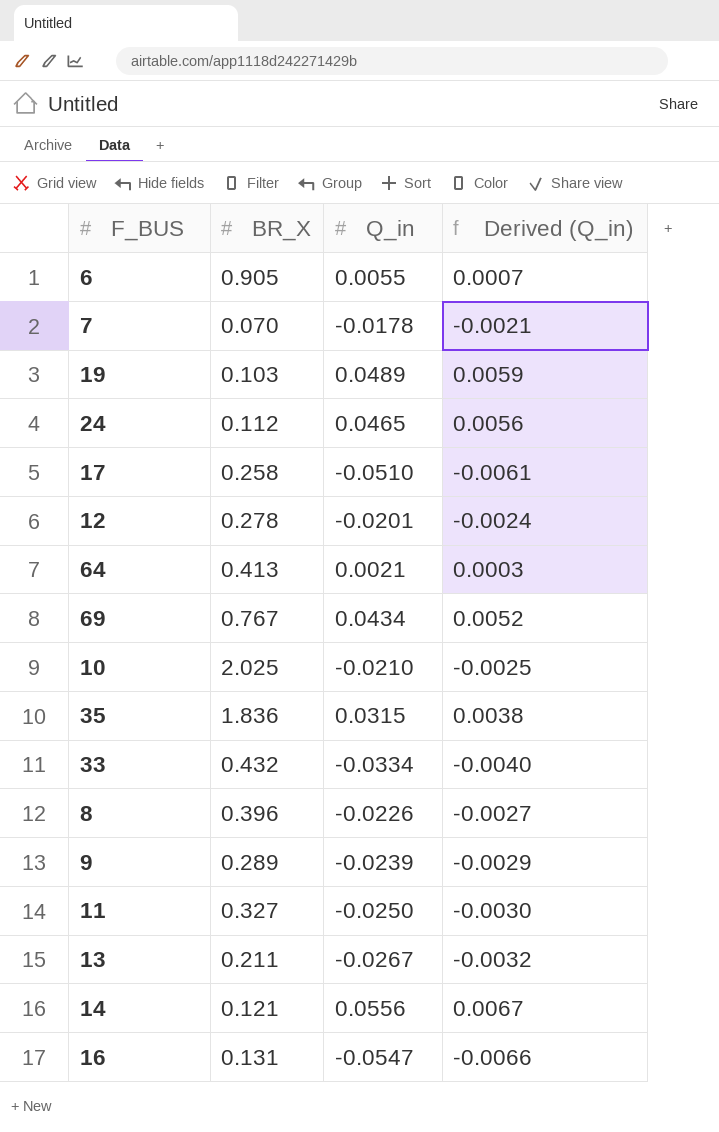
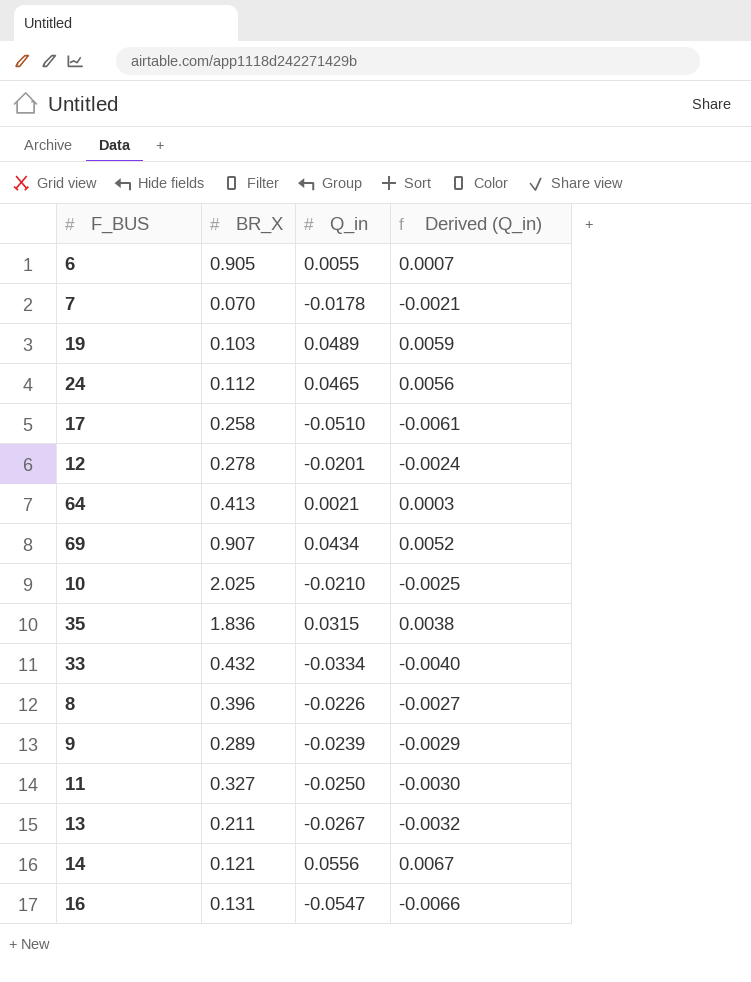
69 | BR_X: 0.767 -> 0.907

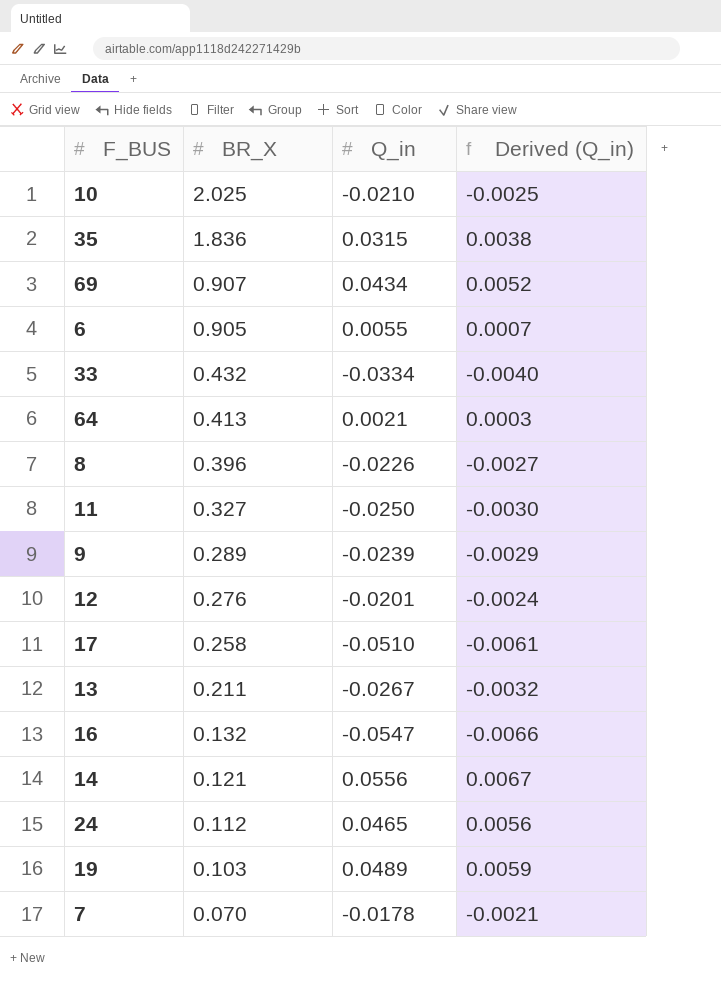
row order: none -> BR_X descending
12 | BR_X: 0.278 -> 0.276
16 | BR_X: 0.131 -> 0.132

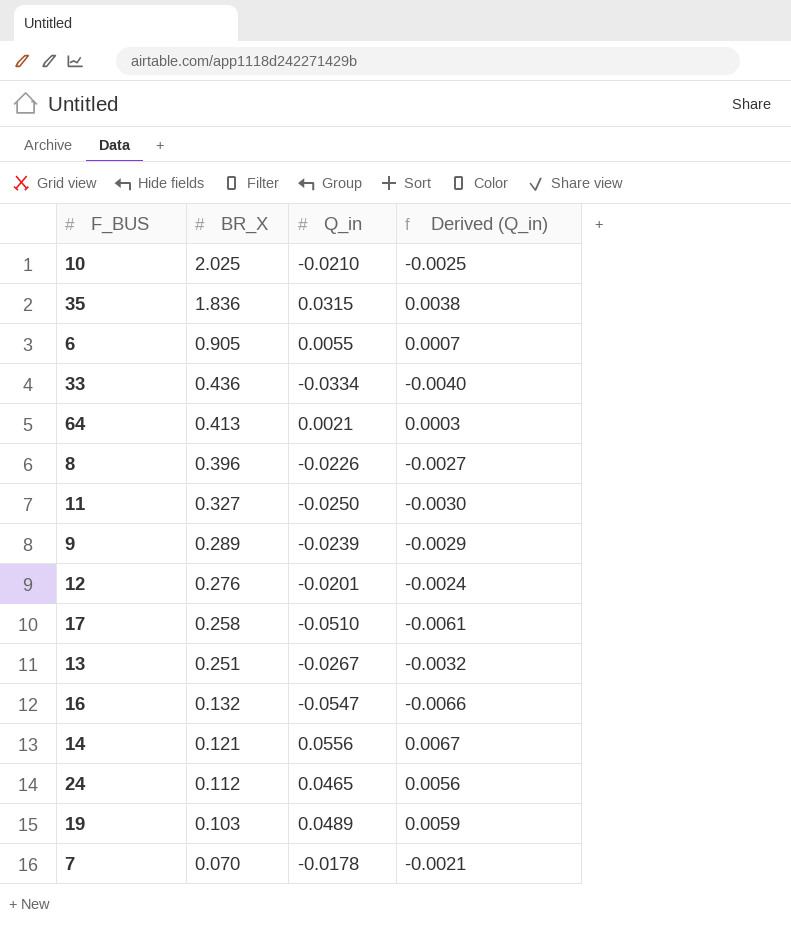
row 69: 0.907 | 0.0434 | 0.0052 -> none
33 | BR_X: 0.432 -> 0.436
13 | BR_X: 0.211 -> 0.251

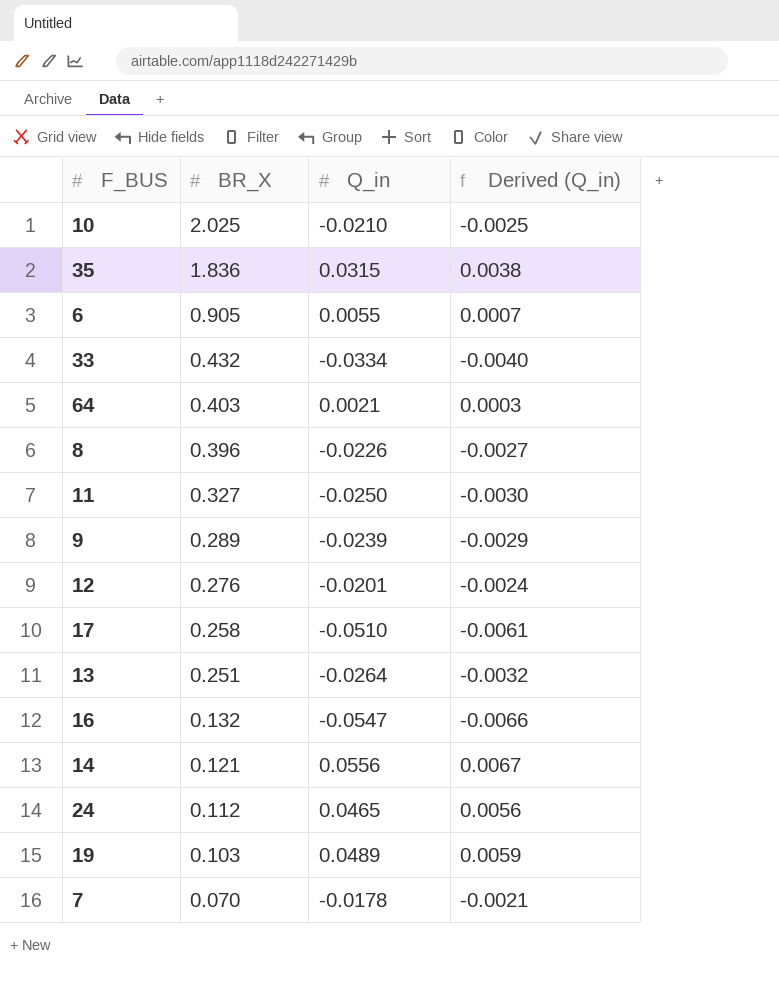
33 | BR_X: 0.436 -> 0.432
64 | BR_X: 0.413 -> 0.403
13 | Q_in: -0.0267 -> -0.0264

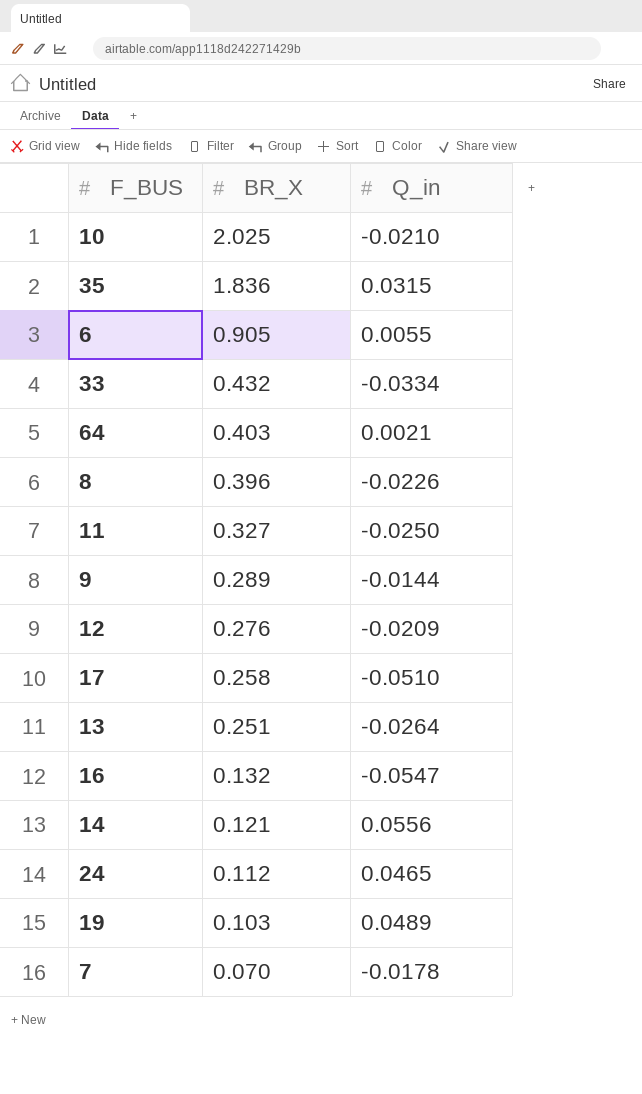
column Derived (Q_in) | formula: [Q_in] * 0.12 -> none
9 | Q_in: -0.0239 -> -0.0144
12 | Q_in: -0.0201 -> -0.0209

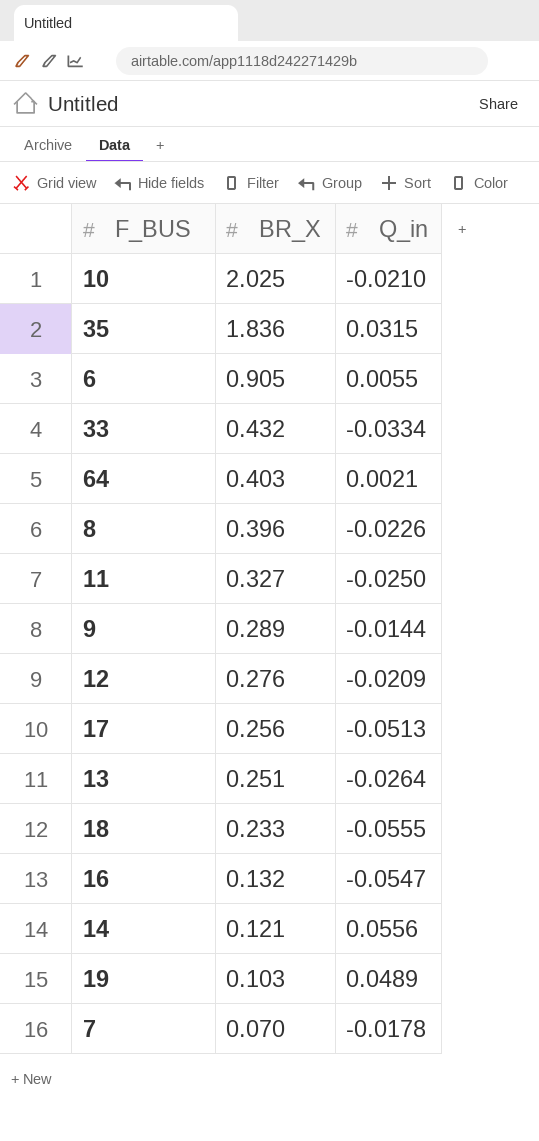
row 24: 0.112 | 0.0465 -> none
17 | BR_X: 0.258 -> 0.256
17 | Q_in: -0.0510 -> -0.0513
row 18: none -> 0.233 | -0.0555

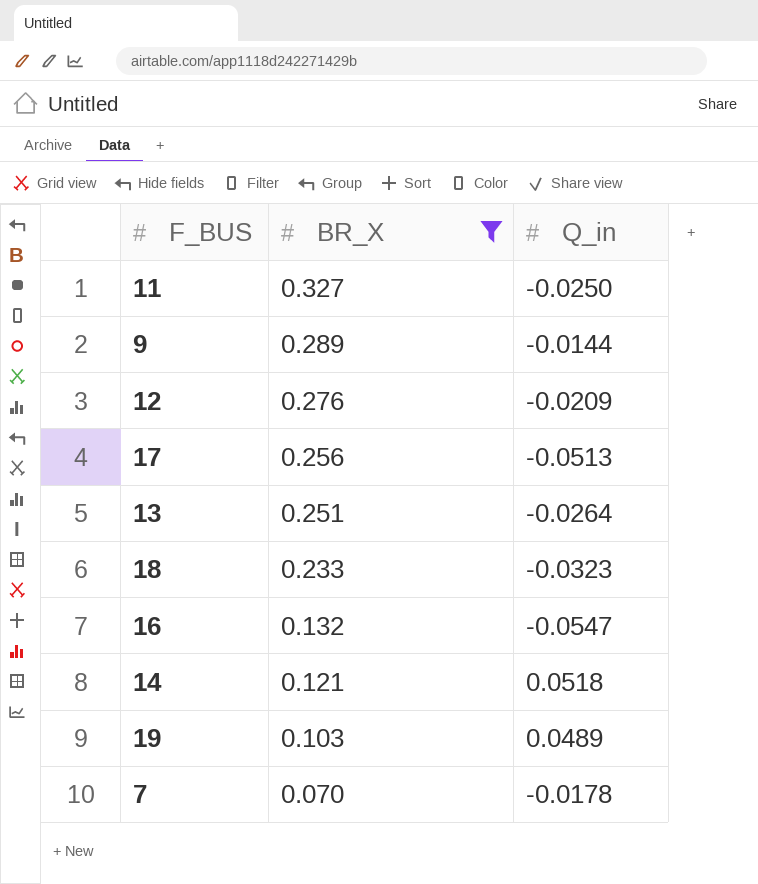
filter: none -> BR_X <= 0.327
18 | Q_in: -0.0555 -> -0.0323
14 | Q_in: 0.0556 -> 0.0518

